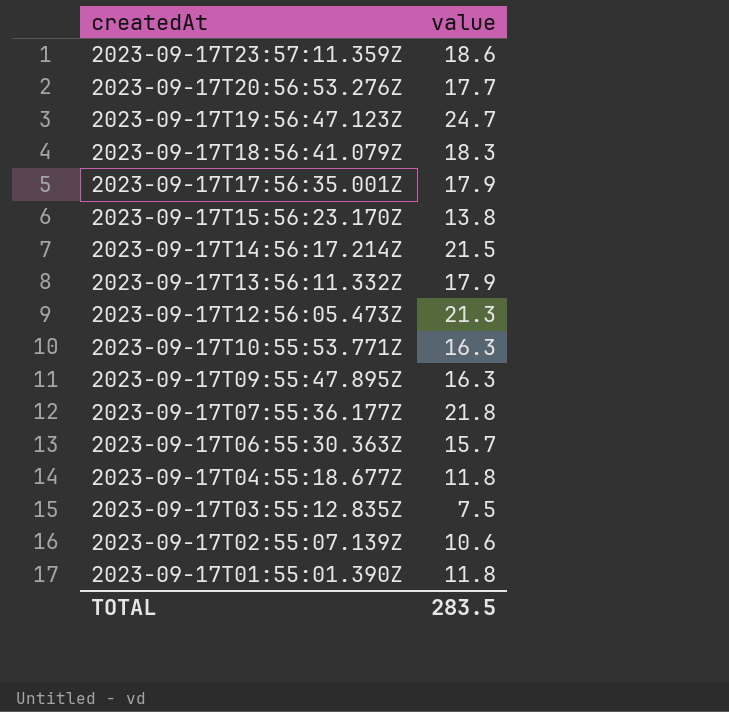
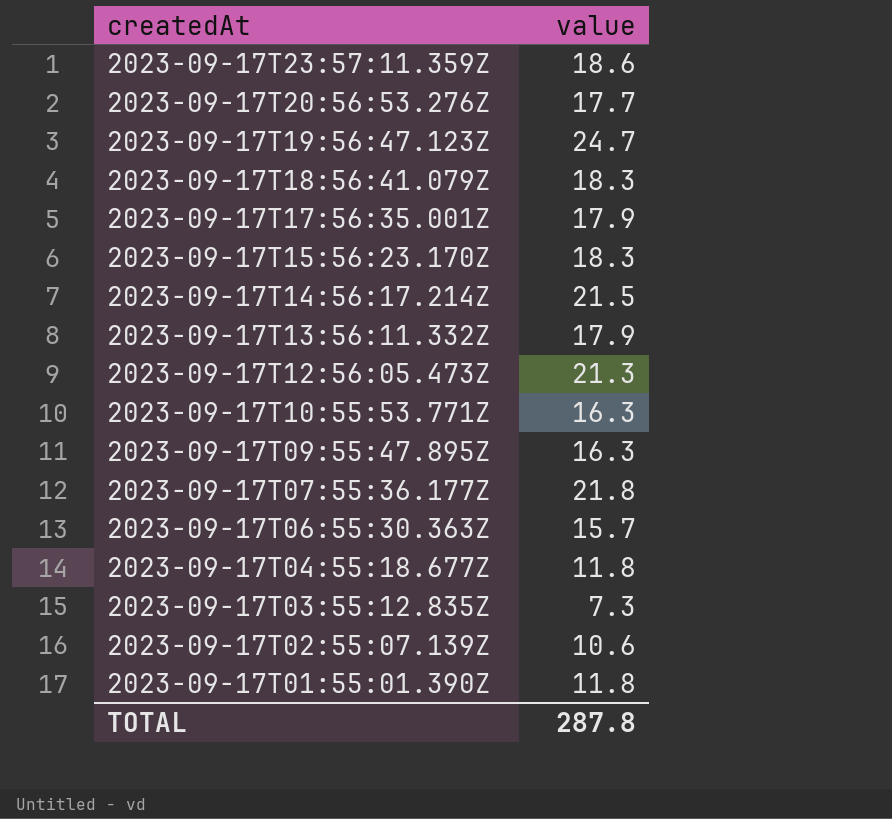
2023-09-17T15:56:23.170Z | value: 13.8 -> 18.3
2023-09-17T03:55:12.835Z | value: 7.5 -> 7.3
TOTAL | value: 283.5 -> 287.8

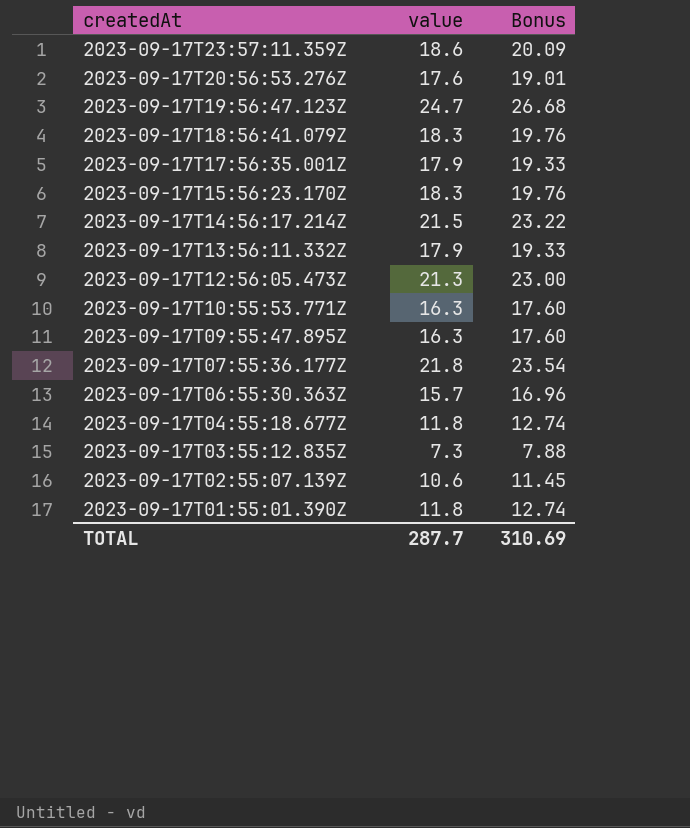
column Bonus | formula: none -> [value] * 1.08
2023-09-17T20:56:53.276Z | value: 17.7 -> 17.6
TOTAL | value: 287.8 -> 287.7

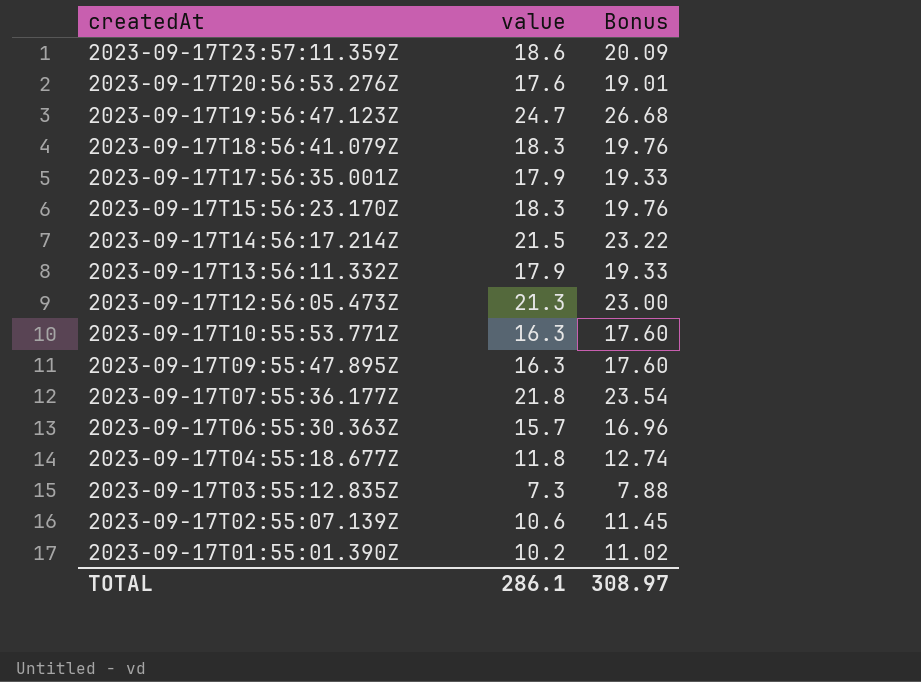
2023-09-17T01:55:01.390Z | value: 11.8 -> 10.2
2023-09-17T01:55:01.390Z | Bonus: 12.74 -> 11.02
TOTAL | value: 287.7 -> 286.1
TOTAL | Bonus: 310.69 -> 308.97

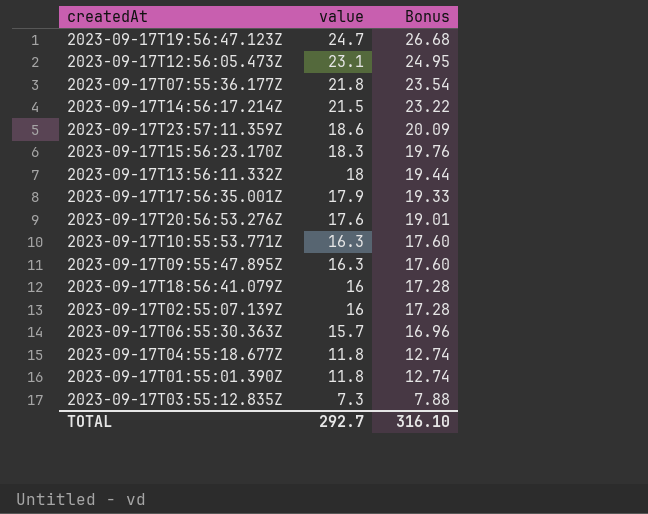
row order: createdAt descending -> value descending
2023-09-17T12:56:05.473Z | value: 21.3 -> 23.1
2023-09-17T12:56:05.473Z | Bonus: 23.00 -> 24.95
2023-09-17T13:56:11.332Z | value: 17.9 -> 18
2023-09-17T13:56:11.332Z | Bonus: 19.33 -> 19.44
2023-09-17T18:56:41.079Z | value: 18.3 -> 16
2023-09-17T18:56:41.079Z | Bonus: 19.76 -> 17.28
2023-09-17T02:55:07.139Z | value: 10.6 -> 16
2023-09-17T02:55:07.139Z | Bonus: 11.45 -> 17.28
2023-09-17T01:55:01.390Z | value: 10.2 -> 11.8
2023-09-17T01:55:01.390Z | Bonus: 11.02 -> 12.74
TOTAL | value: 286.1 -> 292.7
TOTAL | Bonus: 308.97 -> 316.10

